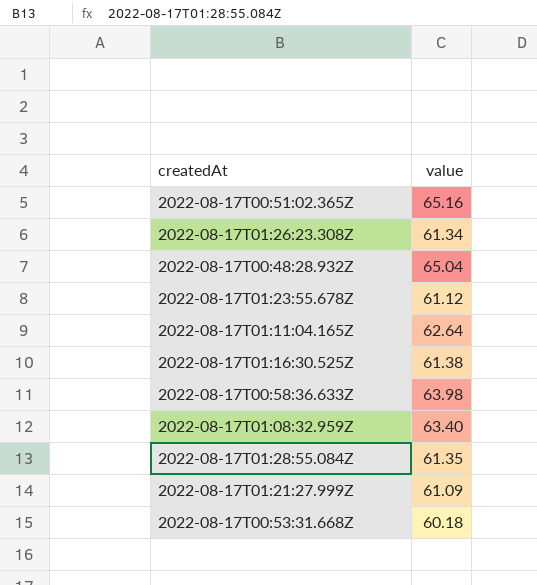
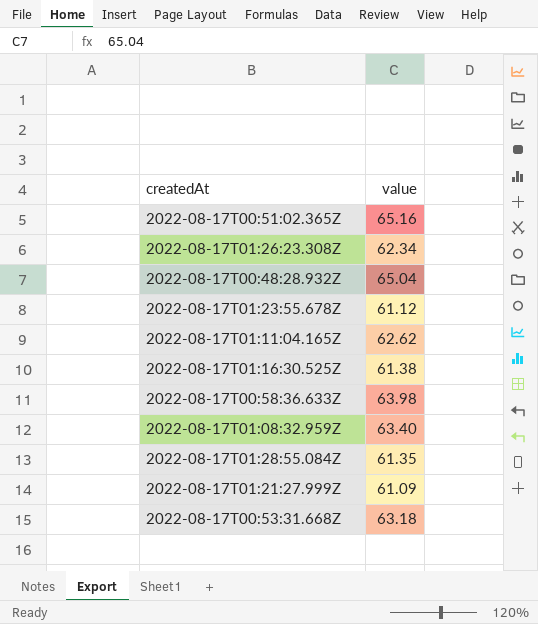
2022-08-17T01:26:23.308Z | value: 61.34 -> 62.34
2022-08-17T01:11:04.165Z | value: 62.64 -> 62.62
2022-08-17T00:53:31.668Z | value: 60.18 -> 63.18

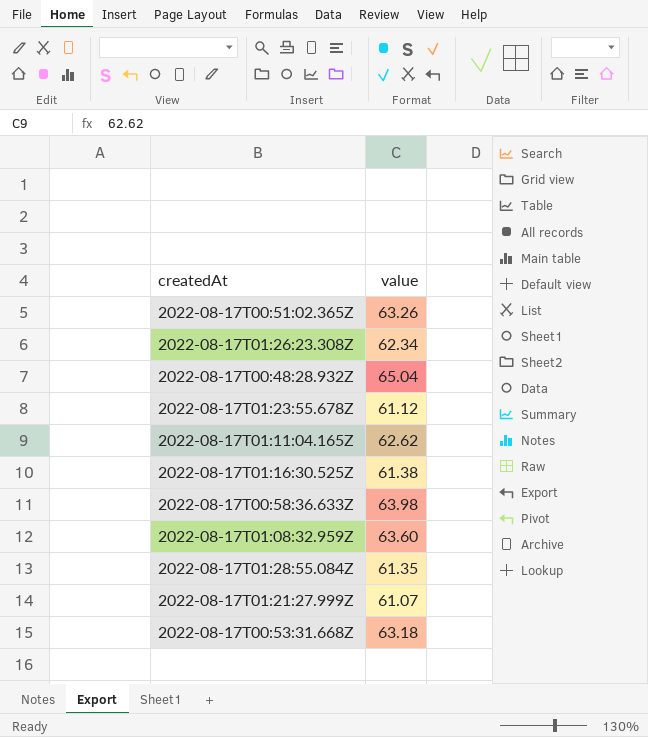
2022-08-17T00:51:02.365Z | value: 65.16 -> 63.26
2022-08-17T01:08:32.959Z | value: 63.40 -> 63.60
2022-08-17T01:21:27.999Z | value: 61.09 -> 61.07

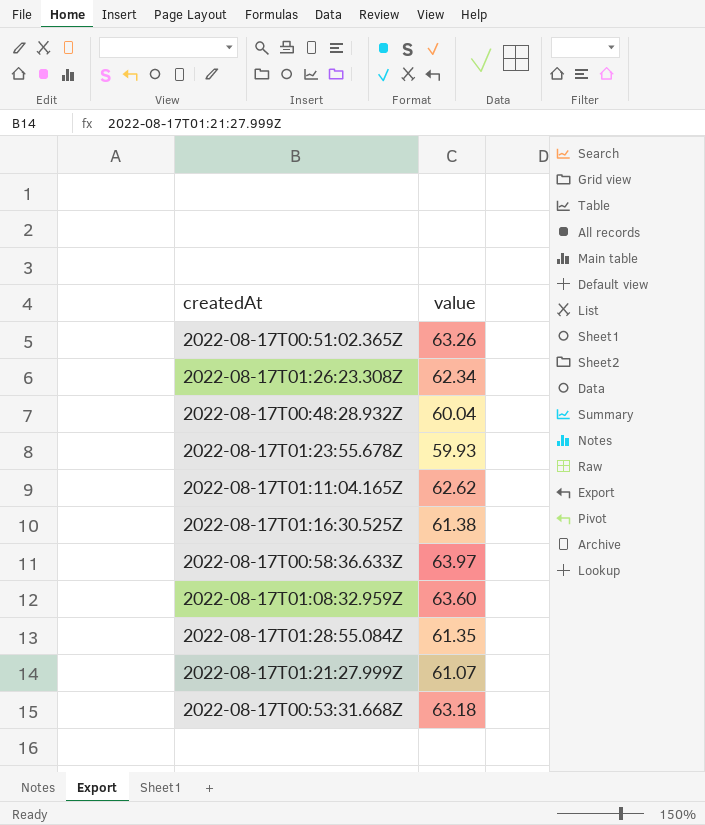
2022-08-17T00:48:28.932Z | value: 65.04 -> 60.04
2022-08-17T01:23:55.678Z | value: 61.12 -> 59.93
2022-08-17T00:58:36.633Z | value: 63.98 -> 63.97

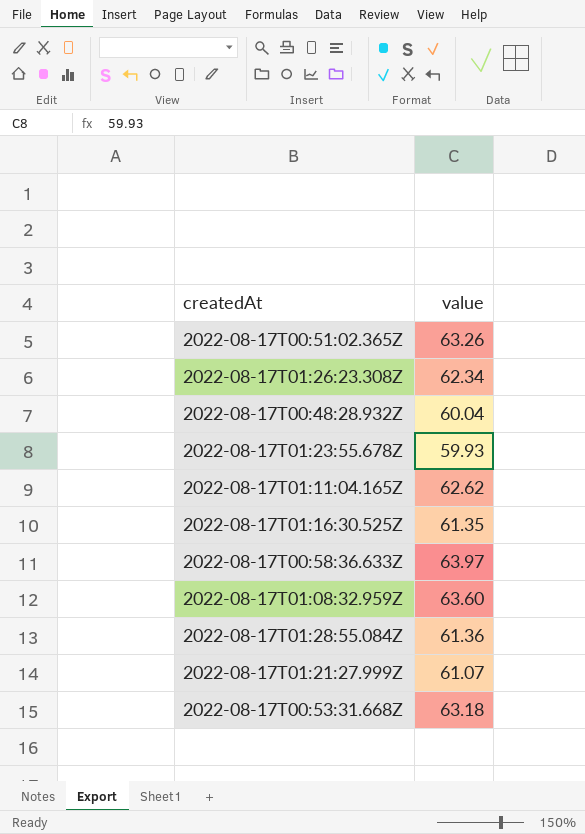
2022-08-17T01:16:30.525Z | value: 61.38 -> 61.35
2022-08-17T01:28:55.084Z | value: 61.35 -> 61.36

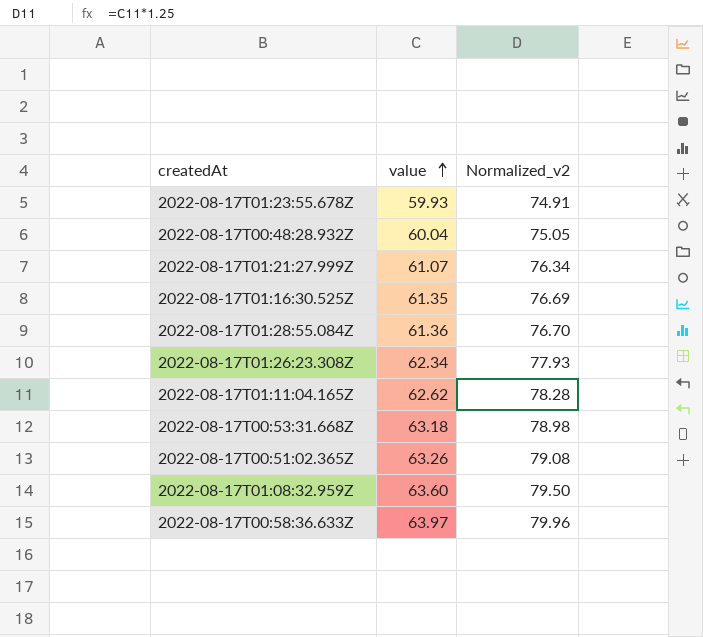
row order: none -> value ascending
column Normalized_v2 | formula: none -> [value] * 1.25

